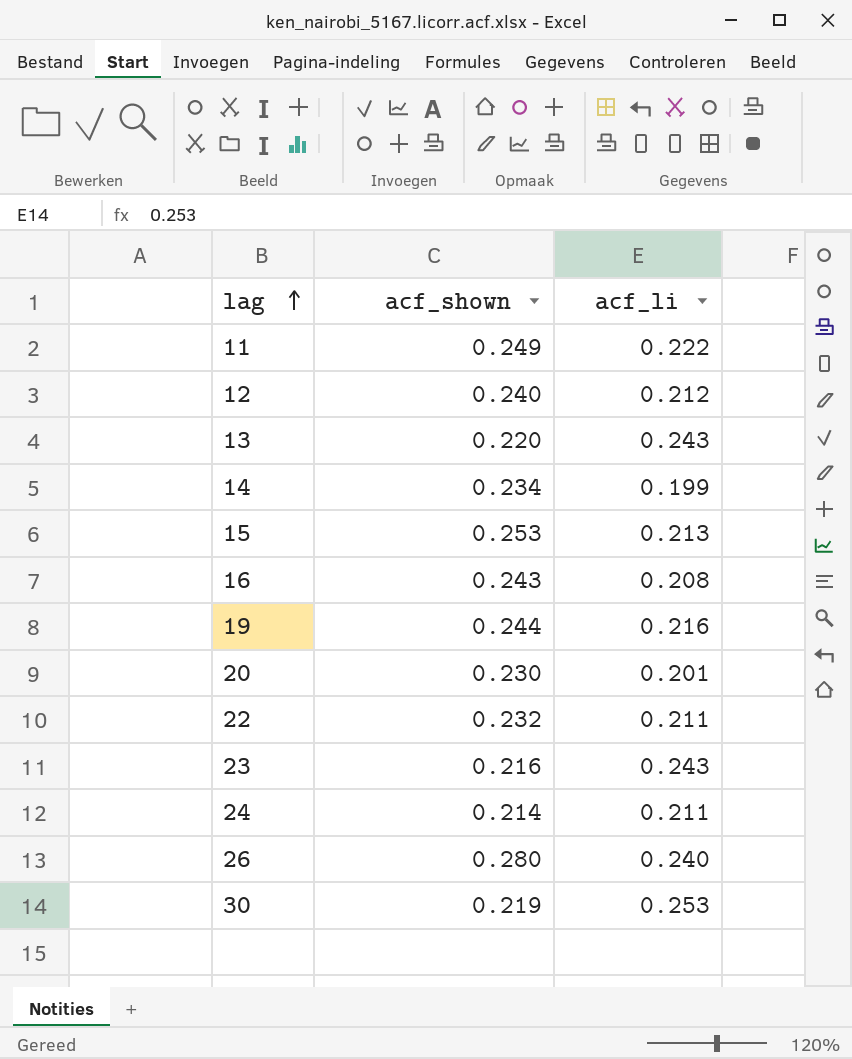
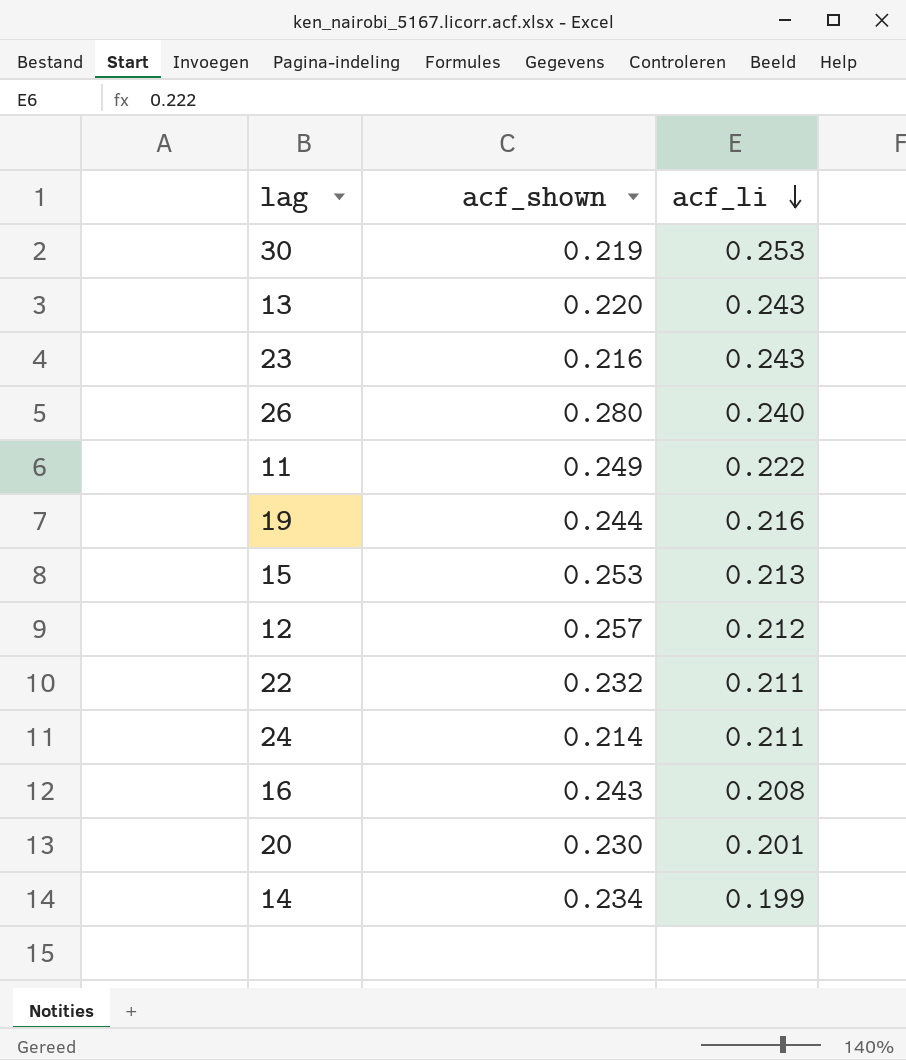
row order: lag ascending -> acf_li descending
12 | acf_shown: 0.240 -> 0.257

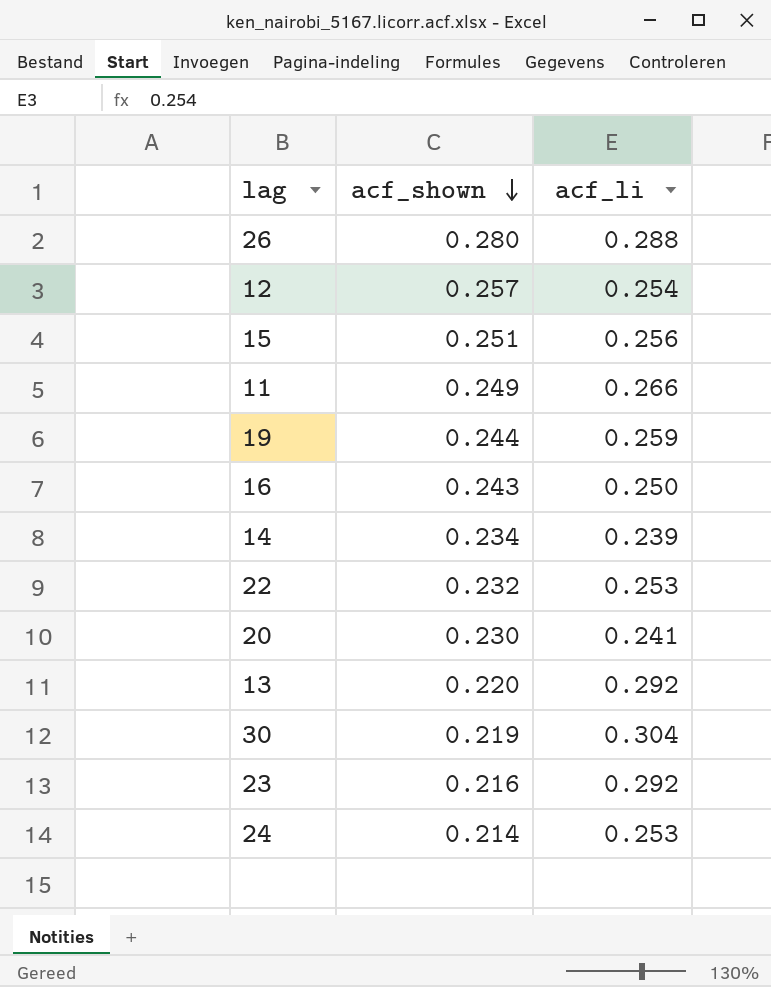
row order: acf_li descending -> acf_shown descending
26 | acf_li: 0.240 -> 0.288
12 | acf_li: 0.212 -> 0.254
15 | acf_shown: 0.253 -> 0.251
15 | acf_li: 0.213 -> 0.256
11 | acf_li: 0.222 -> 0.266
19 | acf_li: 0.216 -> 0.259
16 | acf_li: 0.208 -> 0.250
14 | acf_li: 0.199 -> 0.239
22 | acf_li: 0.211 -> 0.253
20 | acf_li: 0.201 -> 0.241
13 | acf_li: 0.243 -> 0.292
30 | acf_li: 0.253 -> 0.304
23 | acf_li: 0.243 -> 0.292
24 | acf_li: 0.211 -> 0.253

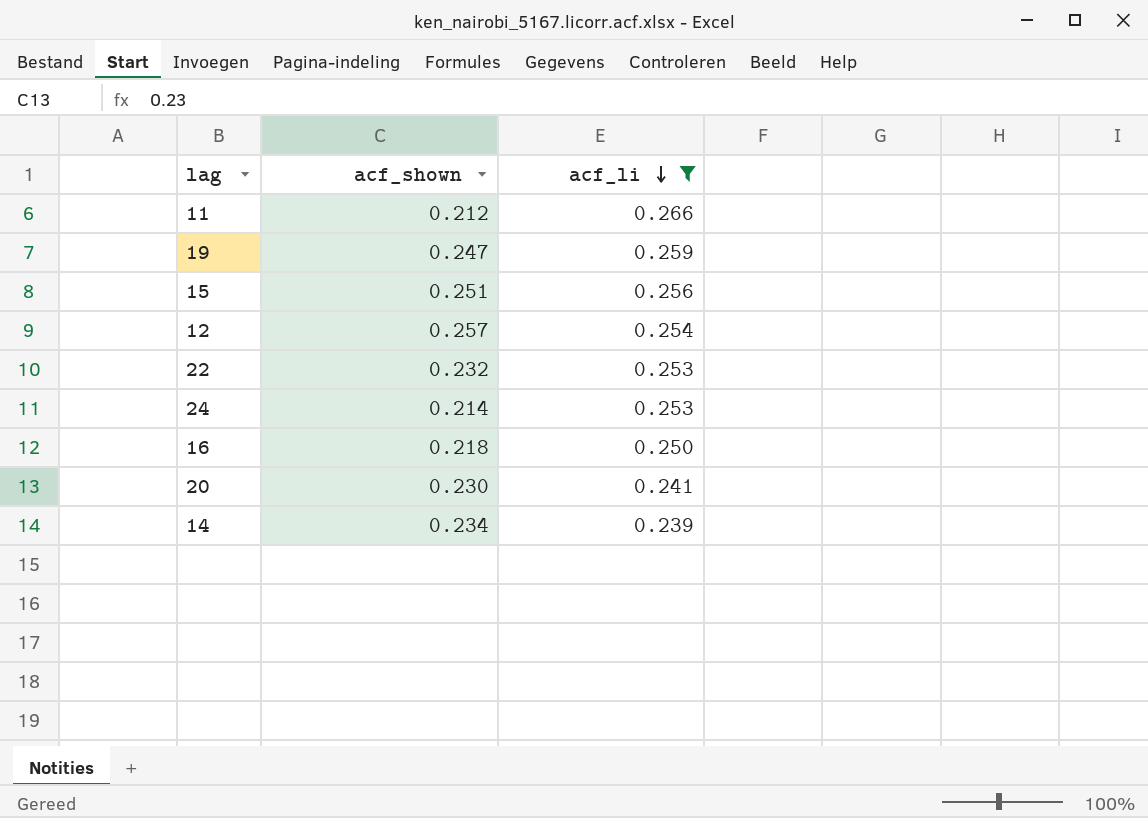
filter: none -> acf_li <= 0.266
row order: acf_shown descending -> acf_li descending
11 | acf_shown: 0.249 -> 0.212
19 | acf_shown: 0.244 -> 0.247
16 | acf_shown: 0.243 -> 0.218

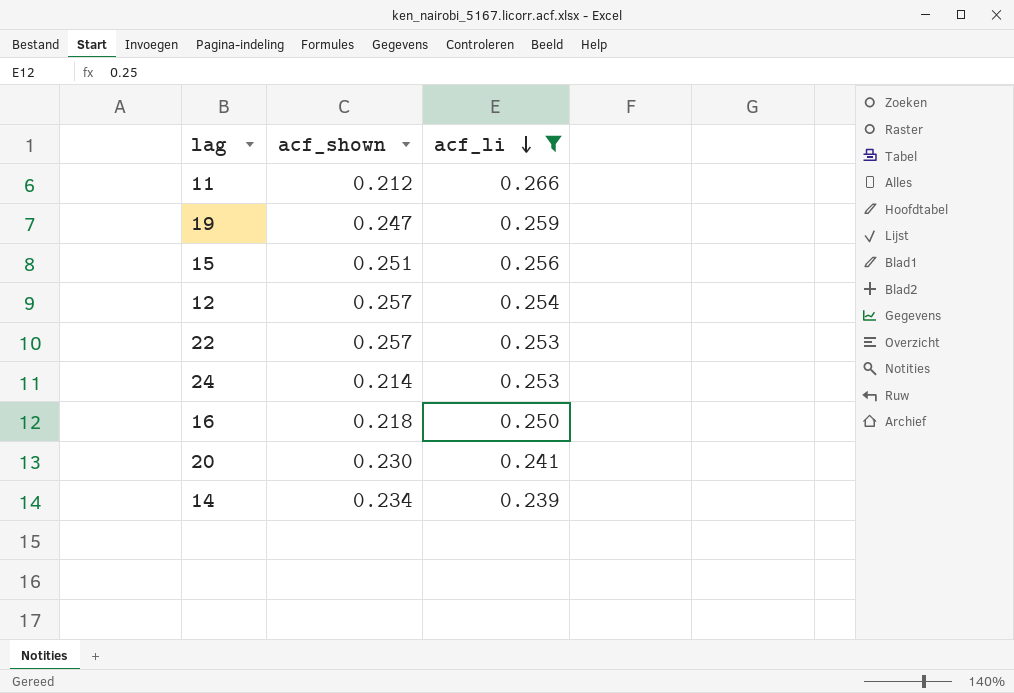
22 | acf_shown: 0.232 -> 0.257

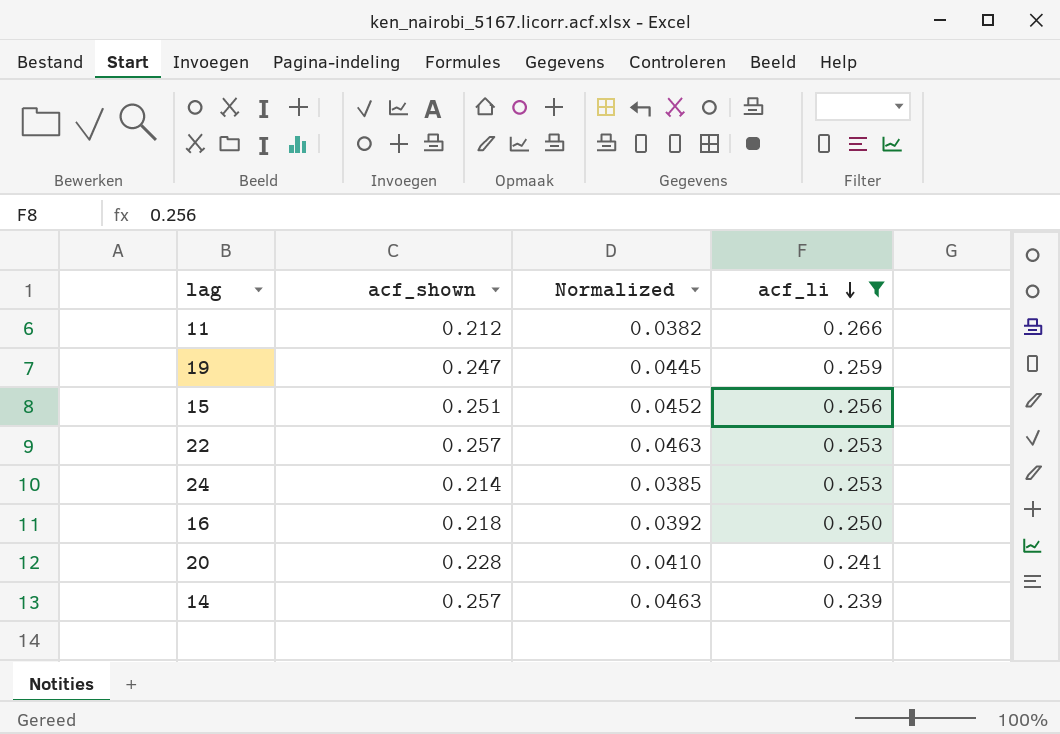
column Normalized | formula: none -> [acf_shown] * 0.18
row 12: 0.257 | 0.254 -> none
20 | acf_shown: 0.230 -> 0.228
14 | acf_shown: 0.234 -> 0.257

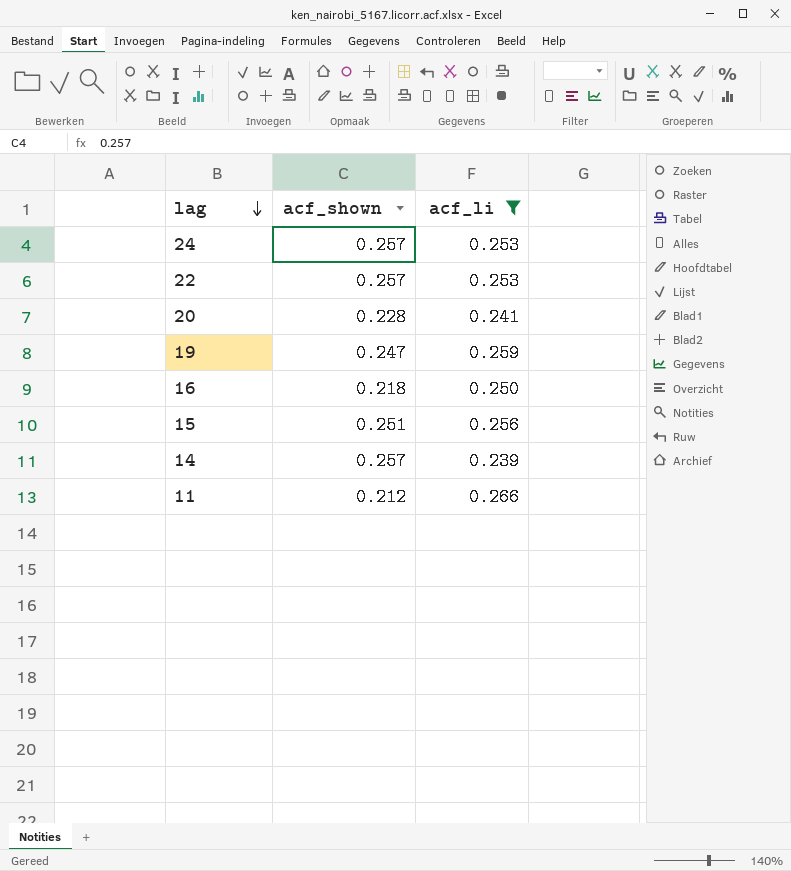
row order: acf_li descending -> lag descending
column Normalized | formula: [acf_shown] * 0.18 -> none
24 | acf_shown: 0.214 -> 0.257

